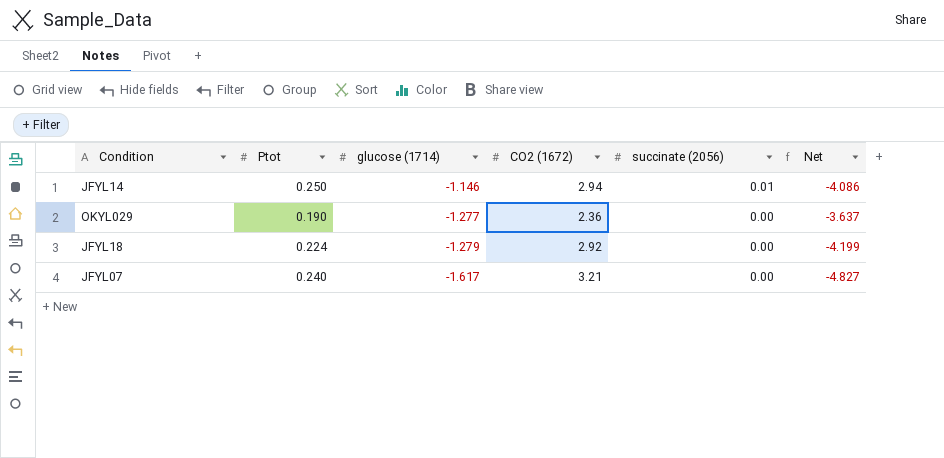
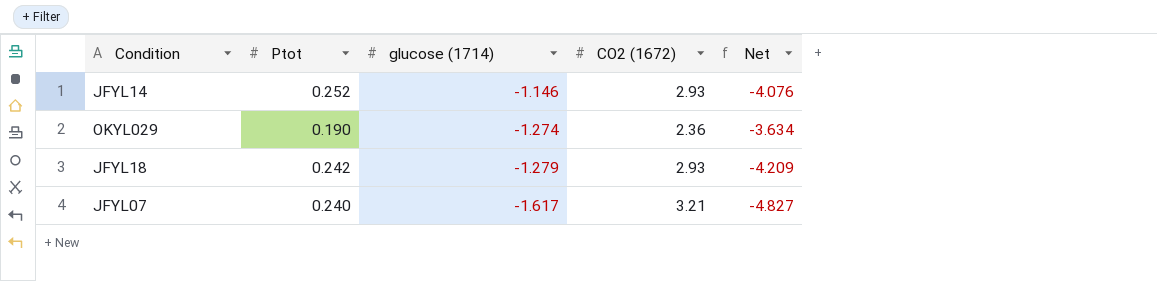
column succinate (2056) | position: 5 -> none
JFYL14 | Ptot: 0.250 -> 0.252
JFYL14 | CO2 (1672): 2.94 -> 2.93
JFYL14 | Net: -4.086 -> -4.076
OKYL029 | glucose (1714): -1.277 -> -1.274
OKYL029 | Net: -3.637 -> -3.634
JFYL18 | Ptot: 0.224 -> 0.242
JFYL18 | CO2 (1672): 2.92 -> 2.93
JFYL18 | Net: -4.199 -> -4.209

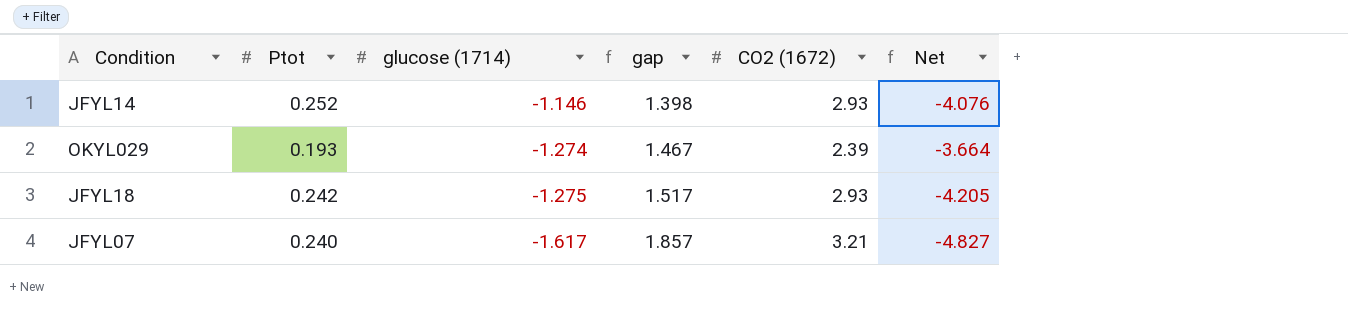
column gap | formula: none -> [Ptot] - [glucose (1714)]
OKYL029 | Ptot: 0.190 -> 0.193
OKYL029 | CO2 (1672): 2.36 -> 2.39
OKYL029 | Net: -3.634 -> -3.664
JFYL18 | glucose (1714): -1.279 -> -1.275
JFYL18 | Net: -4.209 -> -4.205

